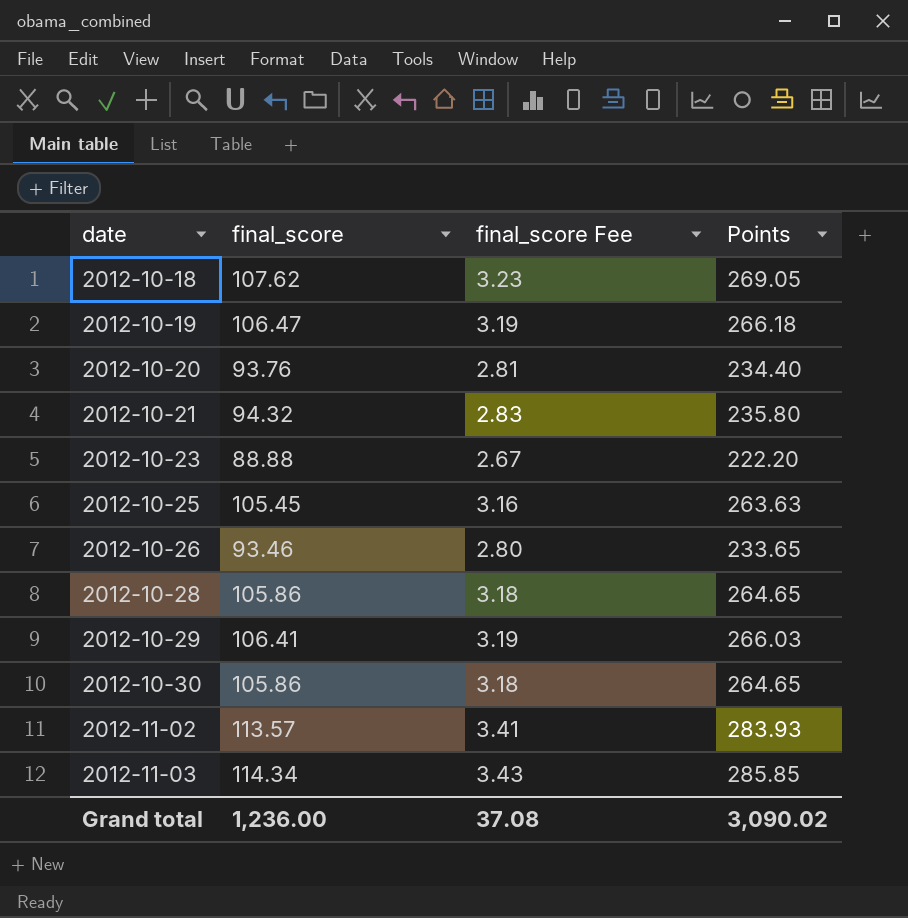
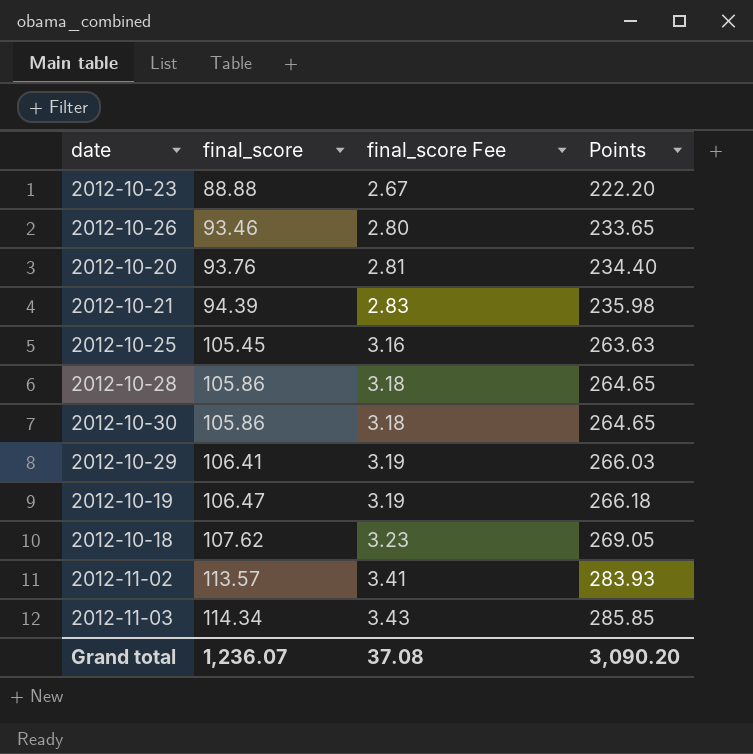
row order: date ascending -> final_score ascending
2012-10-21 | final_score: 94.32 -> 94.39
2012-10-21 | Points: 235.80 -> 235.98
Grand total | final_score: 1,236.00 -> 1,236.07
Grand total | Points: 3,090.02 -> 3,090.20

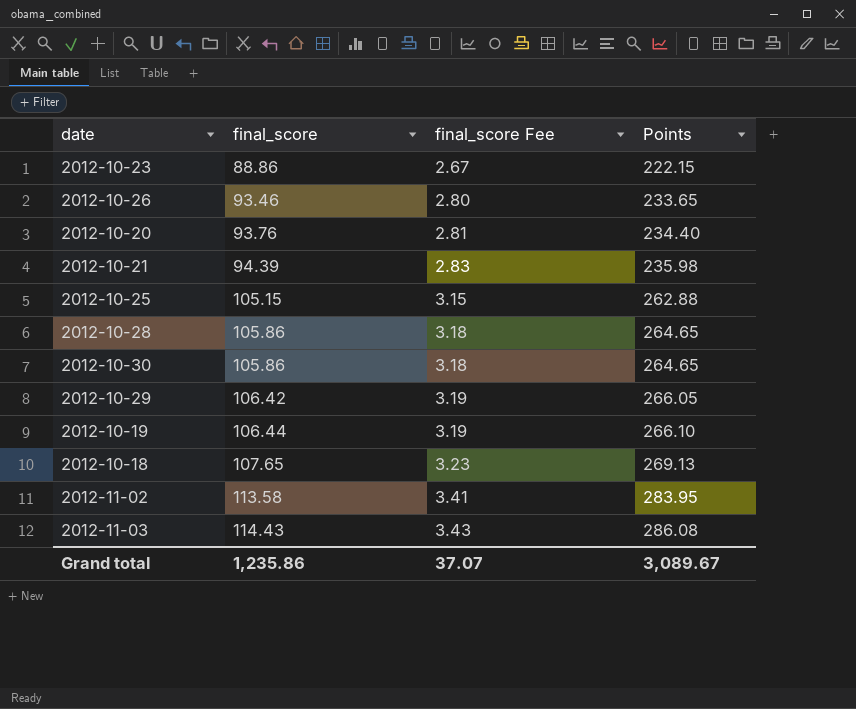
2012-10-23 | final_score: 88.88 -> 88.86
2012-10-23 | Points: 222.20 -> 222.15
2012-10-25 | final_score: 105.45 -> 105.15
2012-10-25 | final_score Fee: 3.16 -> 3.15
2012-10-25 | Points: 263.63 -> 262.88
2012-10-29 | final_score: 106.41 -> 106.42
2012-10-29 | Points: 266.03 -> 266.05
2012-10-19 | final_score: 106.47 -> 106.44
2012-10-19 | Points: 266.18 -> 266.10
2012-10-18 | final_score: 107.62 -> 107.65
2012-10-18 | Points: 269.05 -> 269.13
2012-11-02 | final_score: 113.57 -> 113.58
2012-11-02 | Points: 283.93 -> 283.95
2012-11-03 | final_score: 114.34 -> 114.43
2012-11-03 | Points: 285.85 -> 286.08
Grand total | final_score: 1,236.07 -> 1,235.86
Grand total | final_score Fee: 37.08 -> 37.07
Grand total | Points: 3,090.20 -> 3,089.67

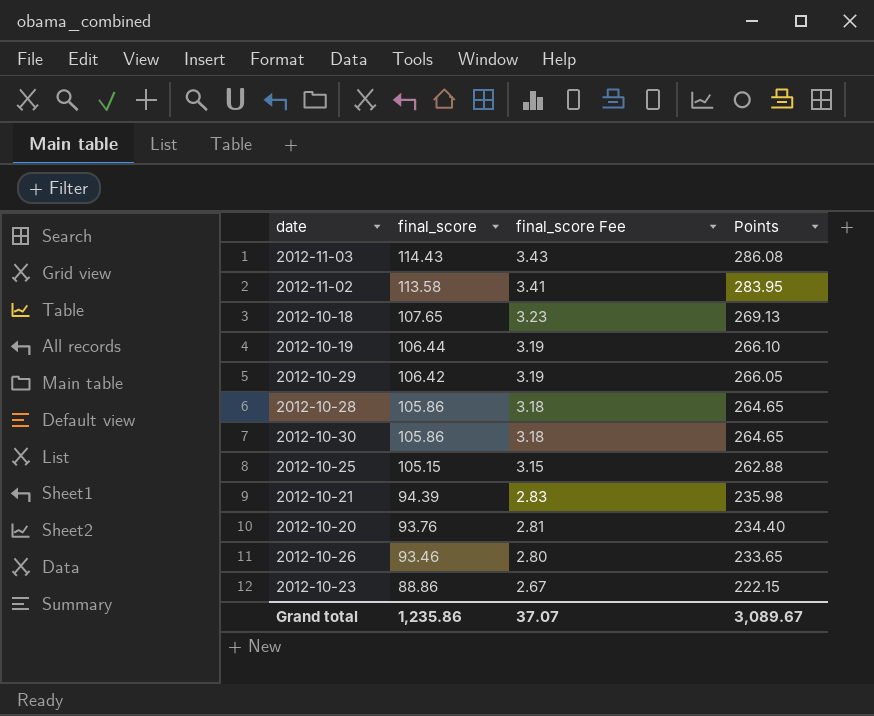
row order: final_score ascending -> final_score descending

